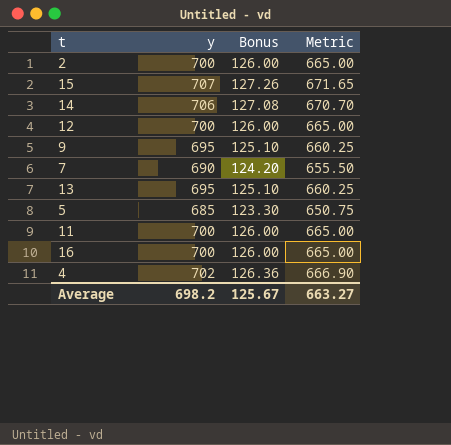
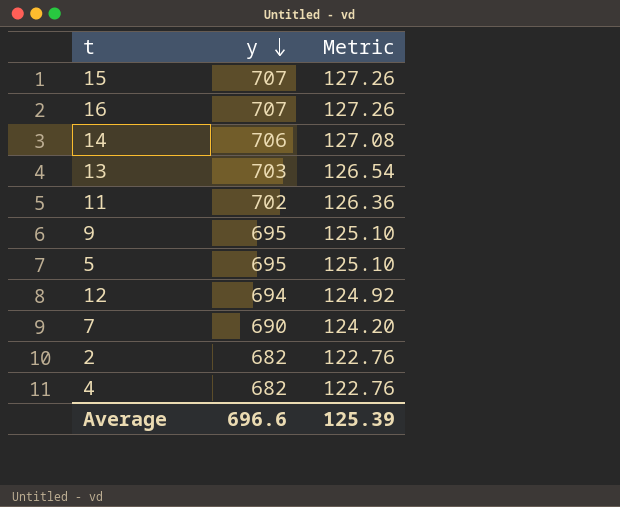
row order: none -> y descending
column Bonus | formula: [y] * 0.18 -> none
column Metric | formula: [y] * 0.95 -> [y] * 0.18
16 | y: 700 -> 707
13 | y: 695 -> 703
11 | y: 700 -> 702
5 | y: 685 -> 695
12 | y: 700 -> 694
2 | y: 700 -> 682
4 | y: 702 -> 682
Average | y: 698.2 -> 696.6
Average | Metric: 663.27 -> 125.39

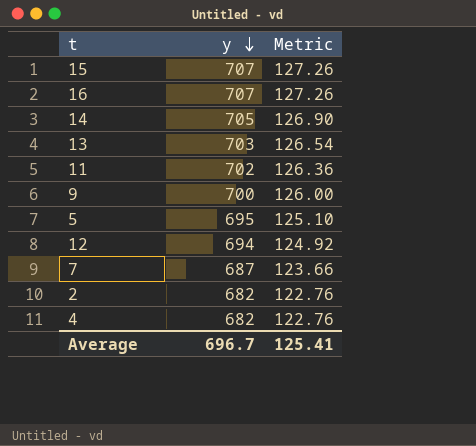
14 | y: 706 -> 705
14 | Metric: 127.08 -> 126.90
9 | y: 695 -> 700
9 | Metric: 125.10 -> 126.00
7 | y: 690 -> 687
7 | Metric: 124.20 -> 123.66
Average | y: 696.6 -> 696.7
Average | Metric: 125.39 -> 125.41

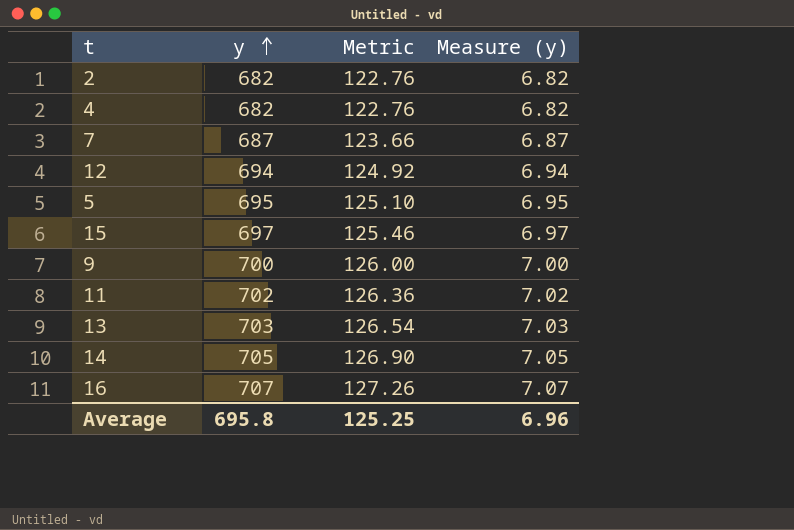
row order: y descending -> y ascending
column Measure (y) | formula: none -> [y] * 0.01
15 | y: 707 -> 697
15 | Metric: 127.26 -> 125.46
Average | y: 696.7 -> 695.8
Average | Metric: 125.41 -> 125.25

